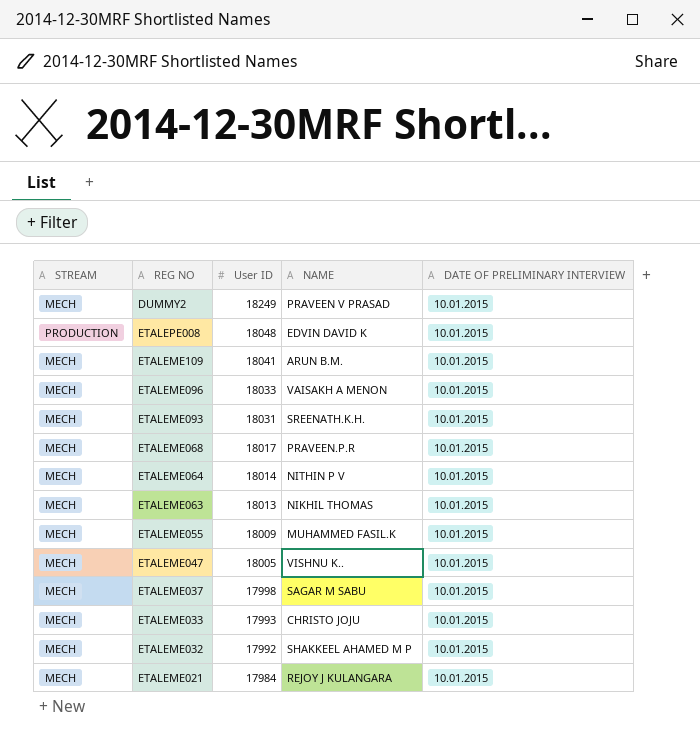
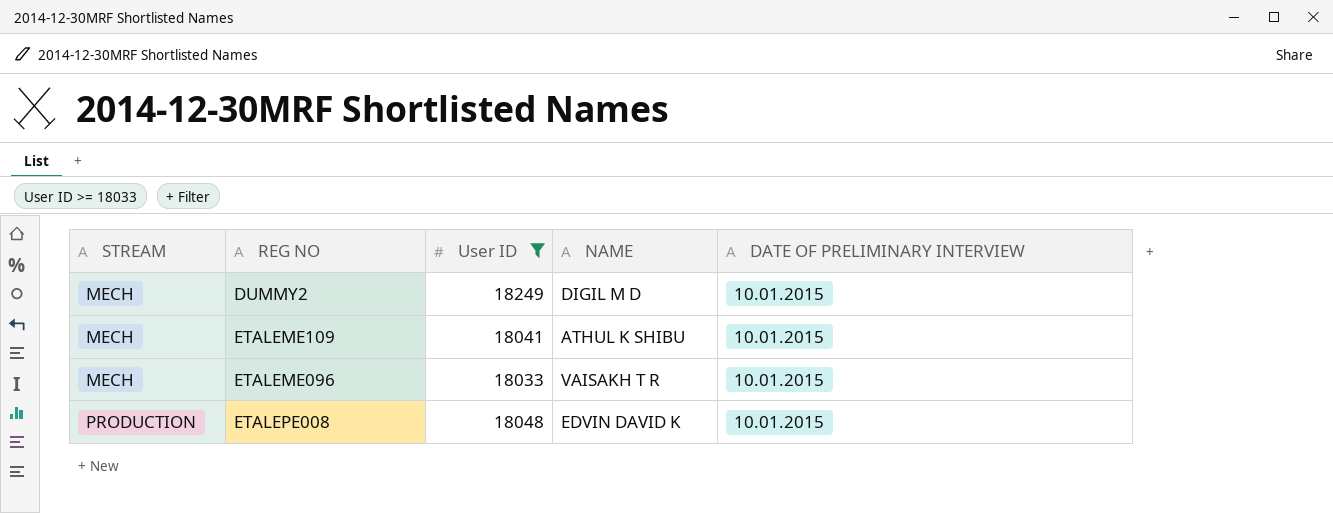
filter: none -> User ID >= 18033
row order: User ID descending -> STREAM ascending
DUMMY2 | NAME: PRAVEEN V PRASAD -> DIGIL M D
ETALEME109 | NAME: ARUN B.M. -> ATHUL K SHIBU
ETALEME096 | NAME: VAISAKH A MENON -> VAISAKH T R

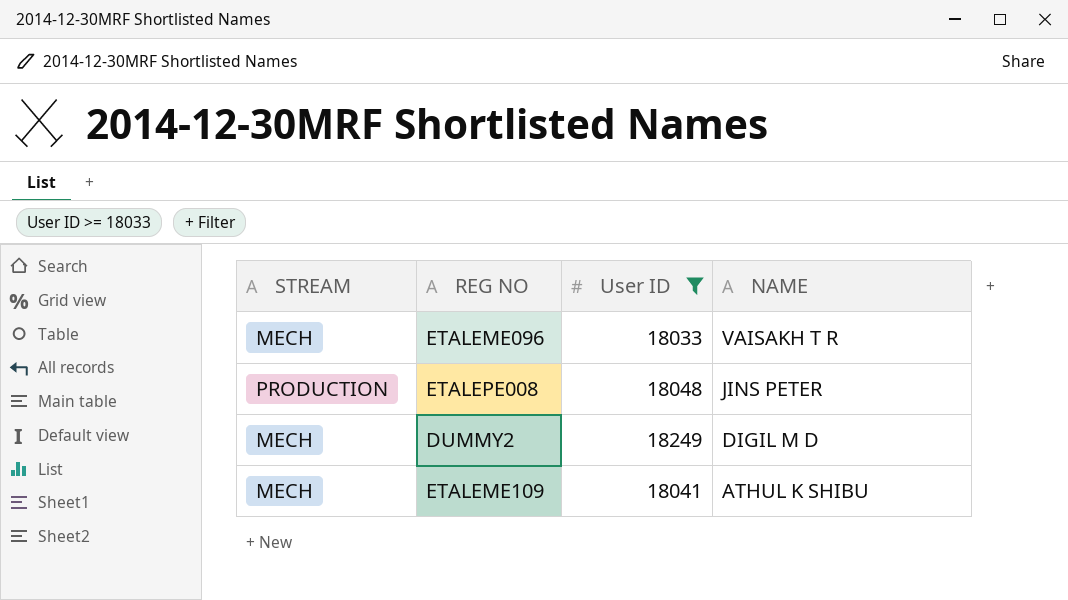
row order: STREAM ascending -> NAME descending
column DATE OF PRELIMINARY INTERVIEW | position: 5 -> none
ETALEPE008 | NAME: EDVIN DAVID K -> JINS PETER

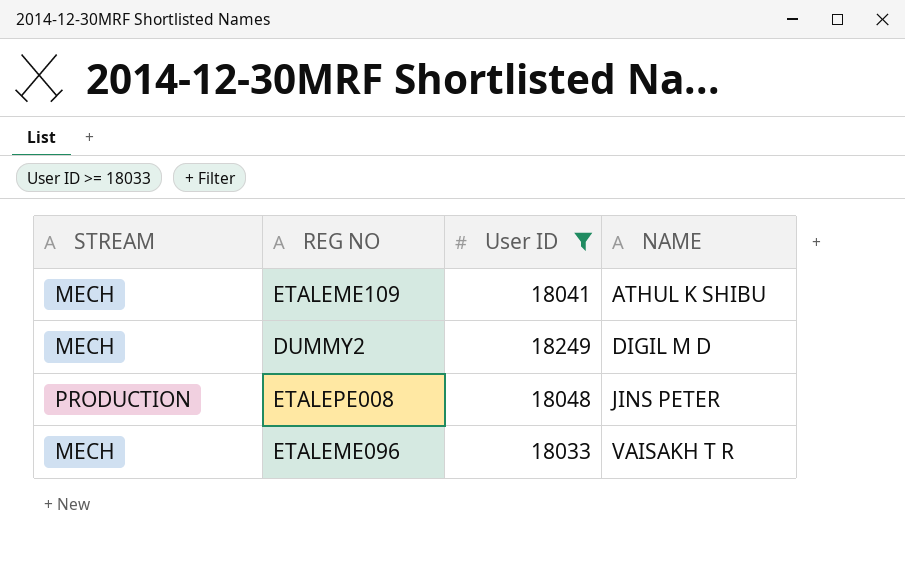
row order: NAME descending -> NAME ascending

